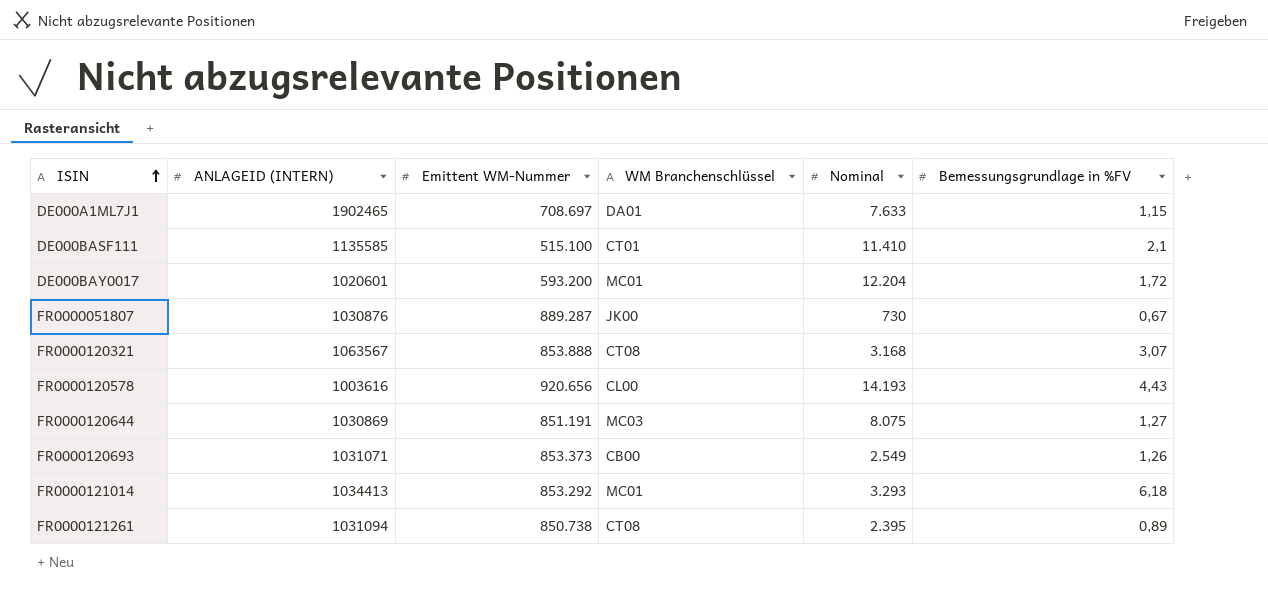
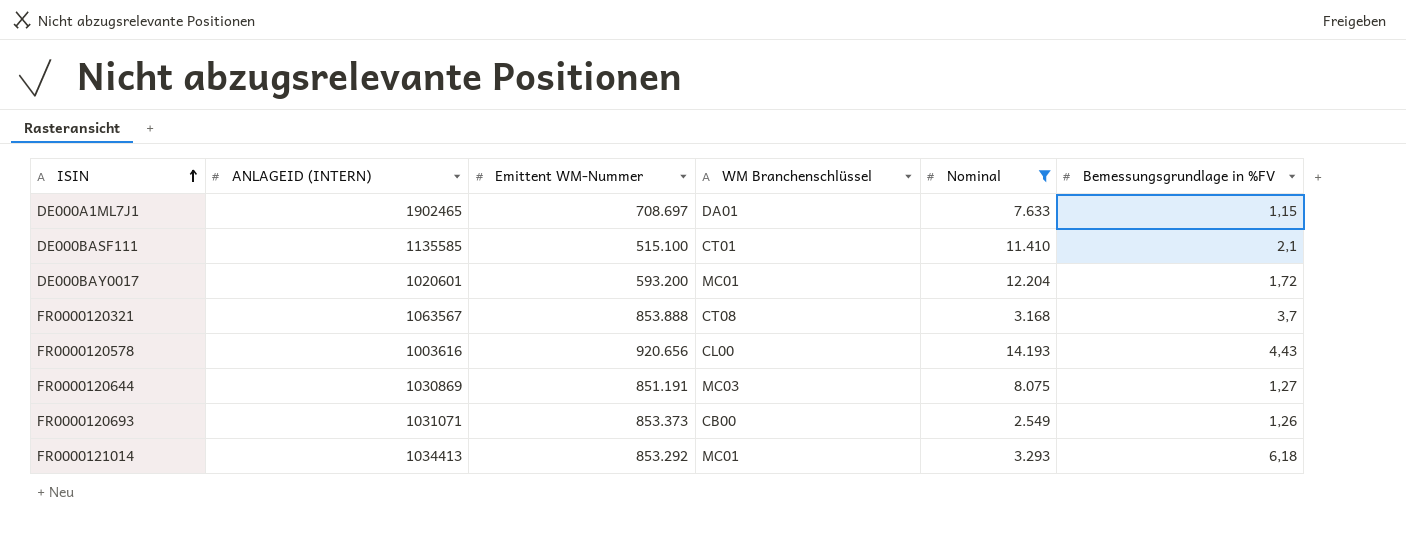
filter: none -> Nominal >= 2.549
FR0000120321 | Bemessungsgrundlage in %FV: 3,07 -> 3,7

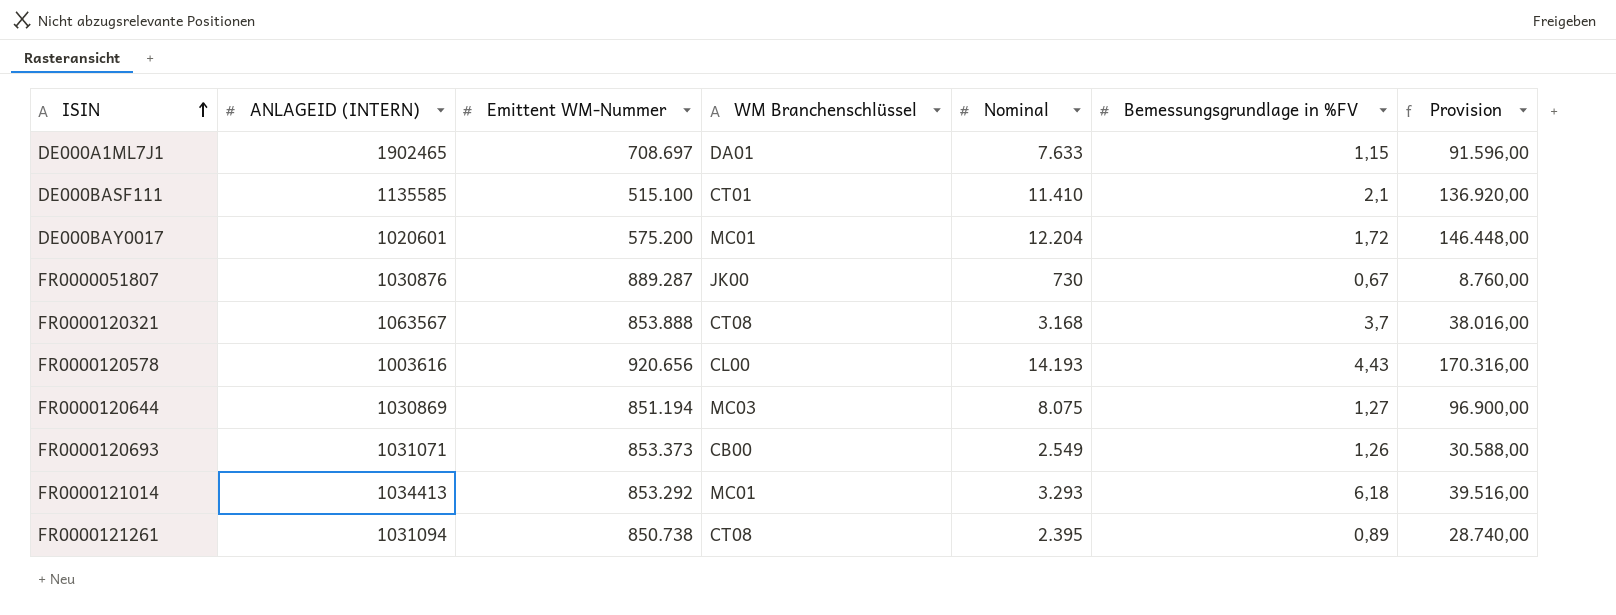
filter: Nominal >= 2.549 -> none
column Provision | formula: none -> [Nominal] * 12
DE000BAY0017 | Emittent WM-Nummer: 593.200 -> 575.200
FR0000120644 | Emittent WM-Nummer: 851.191 -> 851.194

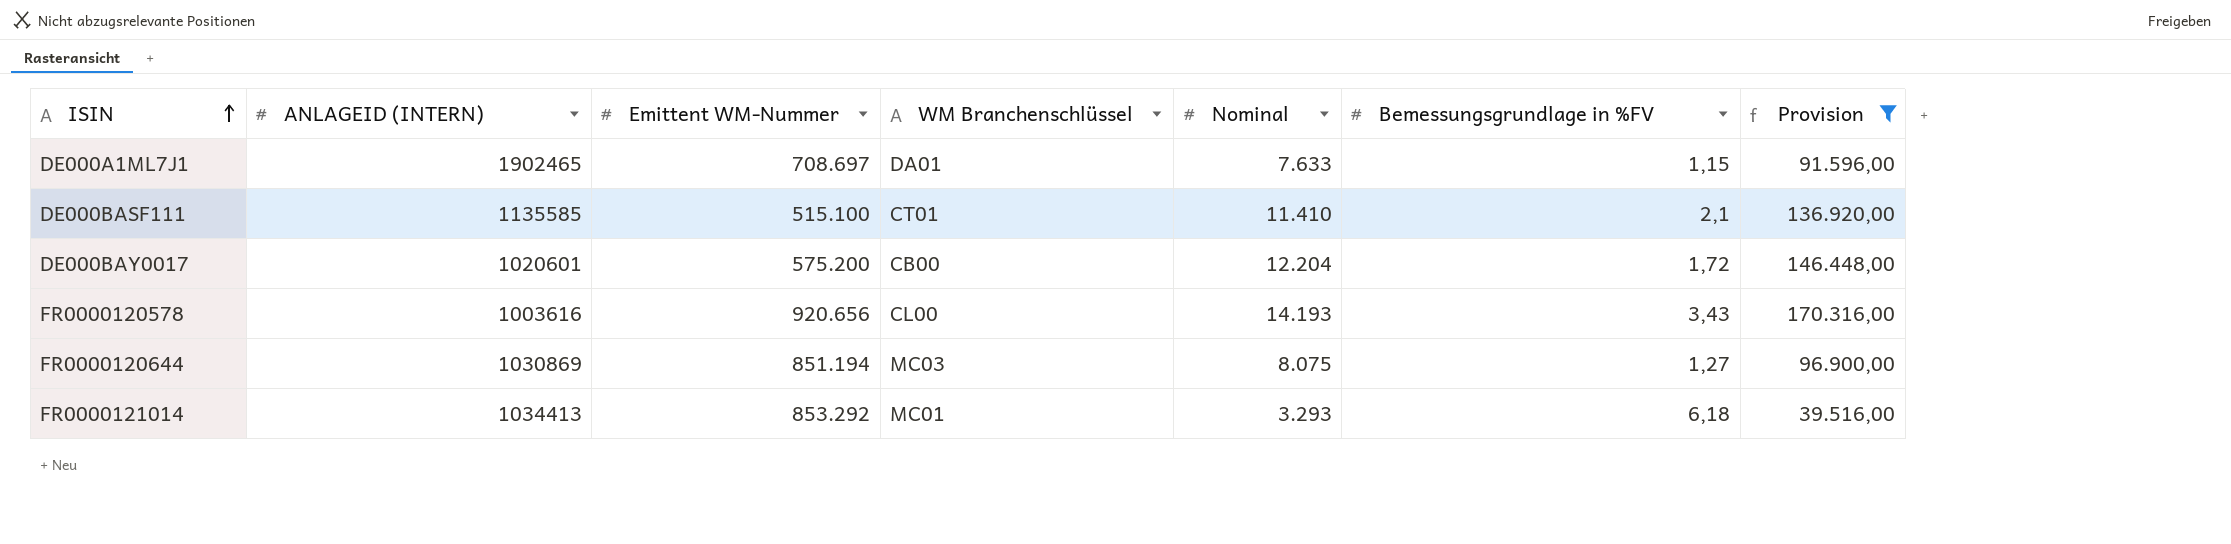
filter: none -> Provision >= 39.516,00
DE000BAY0017 | WM Branchenschlüssel: MC01 -> CB00
FR0000120578 | Bemessungsgrundlage in %FV: 4,43 -> 3,43

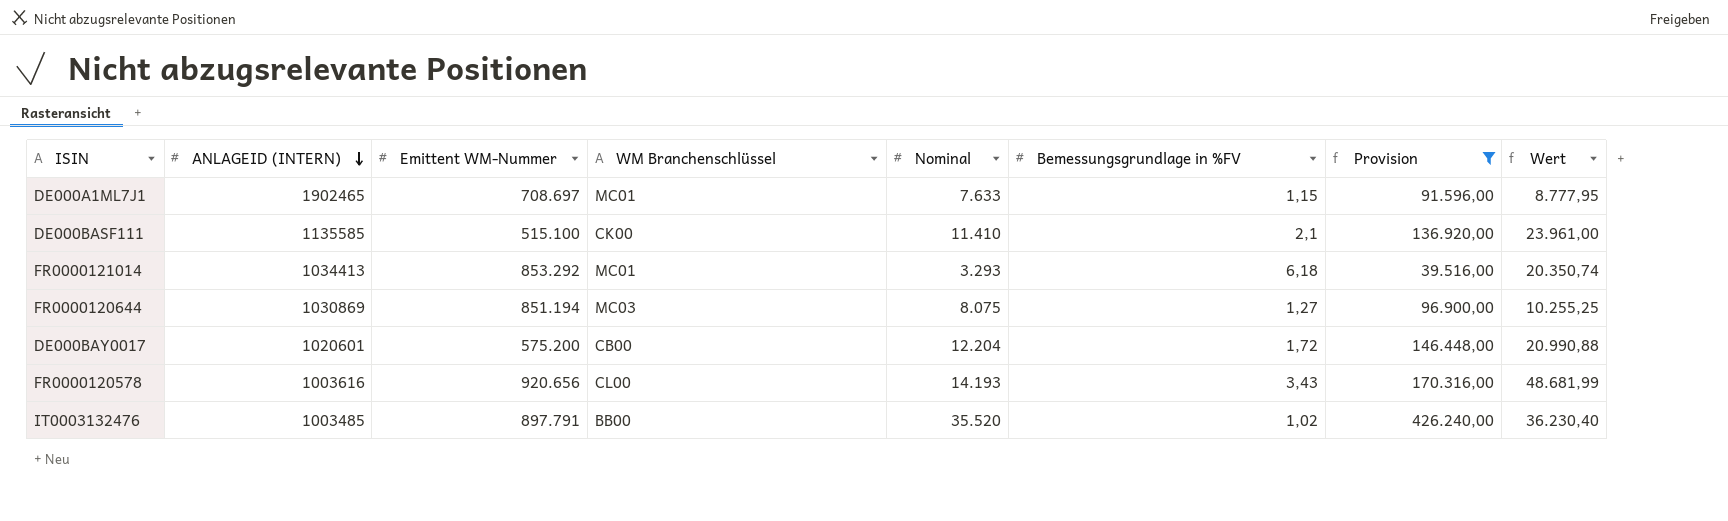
row order: ISIN ascending -> ANLAGEID (INTERN) descending
column Wert | formula: none -> [Nominal] * [Bemessungsgrundlage in %FV]
DE000A1ML7J1 | WM Branchenschlüssel: DA01 -> MC01
DE000BASF111 | WM Branchenschlüssel: CT01 -> CK00
row IT0003132476: none -> 1003485 | 897.791 | BB00 | 35.520 | 1,02 | 426.240,00 | 36.230,40

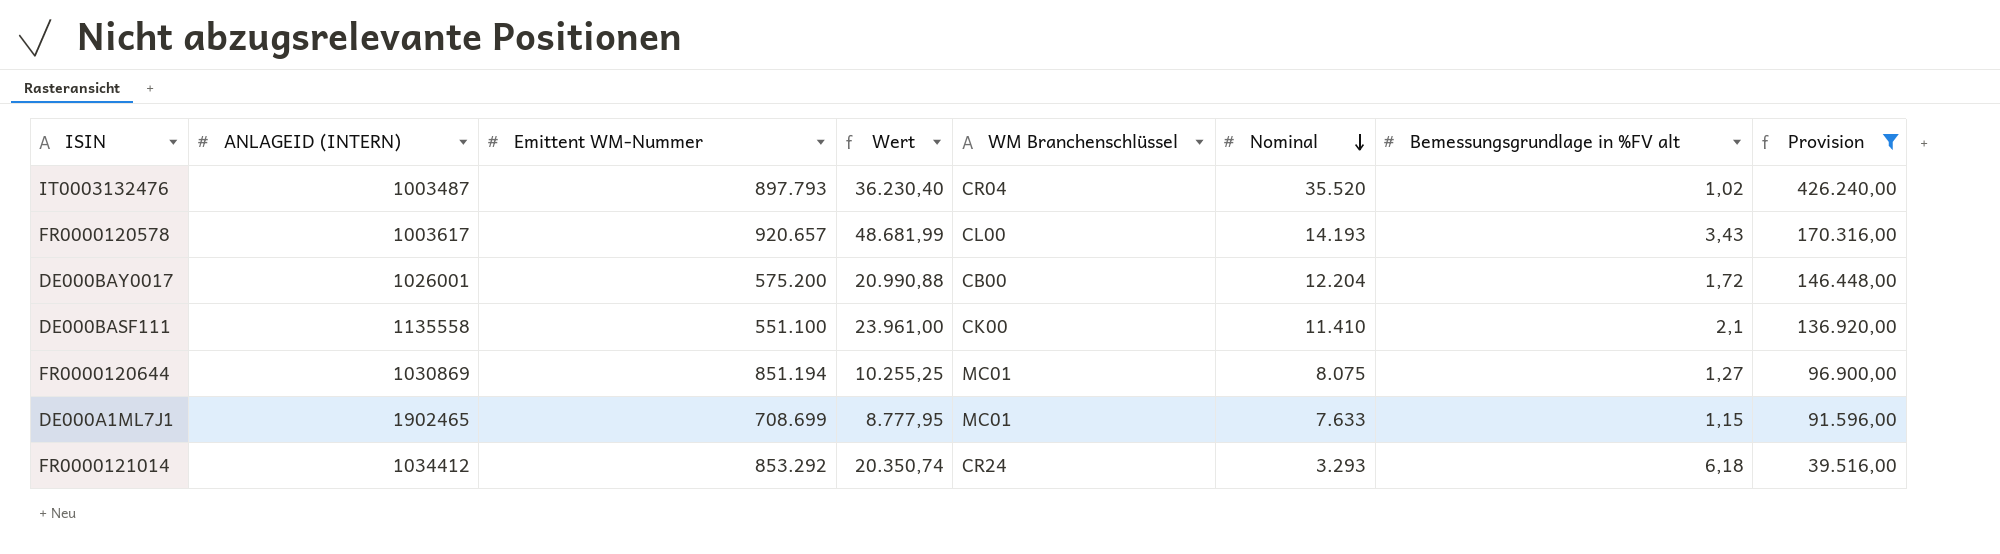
row order: ANLAGEID (INTERN) descending -> Nominal descending
column Wert | position: 8 -> 4
column name: Bemessungsgrundlage in %FV -> Bemessungsgrundlage in %FV alt
IT0003132476 | ANLAGEID (INTERN): 1003485 -> 1003487
IT0003132476 | Emittent WM-Nummer: 897.791 -> 897.793
IT0003132476 | WM Branchenschlüssel: BB00 -> CR04
FR0000120578 | ANLAGEID (INTERN): 1003616 -> 1003617
FR0000120578 | Emittent WM-Nummer: 920.656 -> 920.657
DE000BAY0017 | ANLAGEID (INTERN): 1020601 -> 1026001
DE000BASF111 | ANLAGEID (INTERN): 1135585 -> 1135558
DE000BASF111 | Emittent WM-Nummer: 515.100 -> 551.100
FR0000120644 | WM Branchenschlüssel: MC03 -> MC01
DE000A1ML7J1 | Emittent WM-Nummer: 708.697 -> 708.699
FR0000121014 | ANLAGEID (INTERN): 1034413 -> 1034412
FR0000121014 | WM Branchenschlüssel: MC01 -> CR24

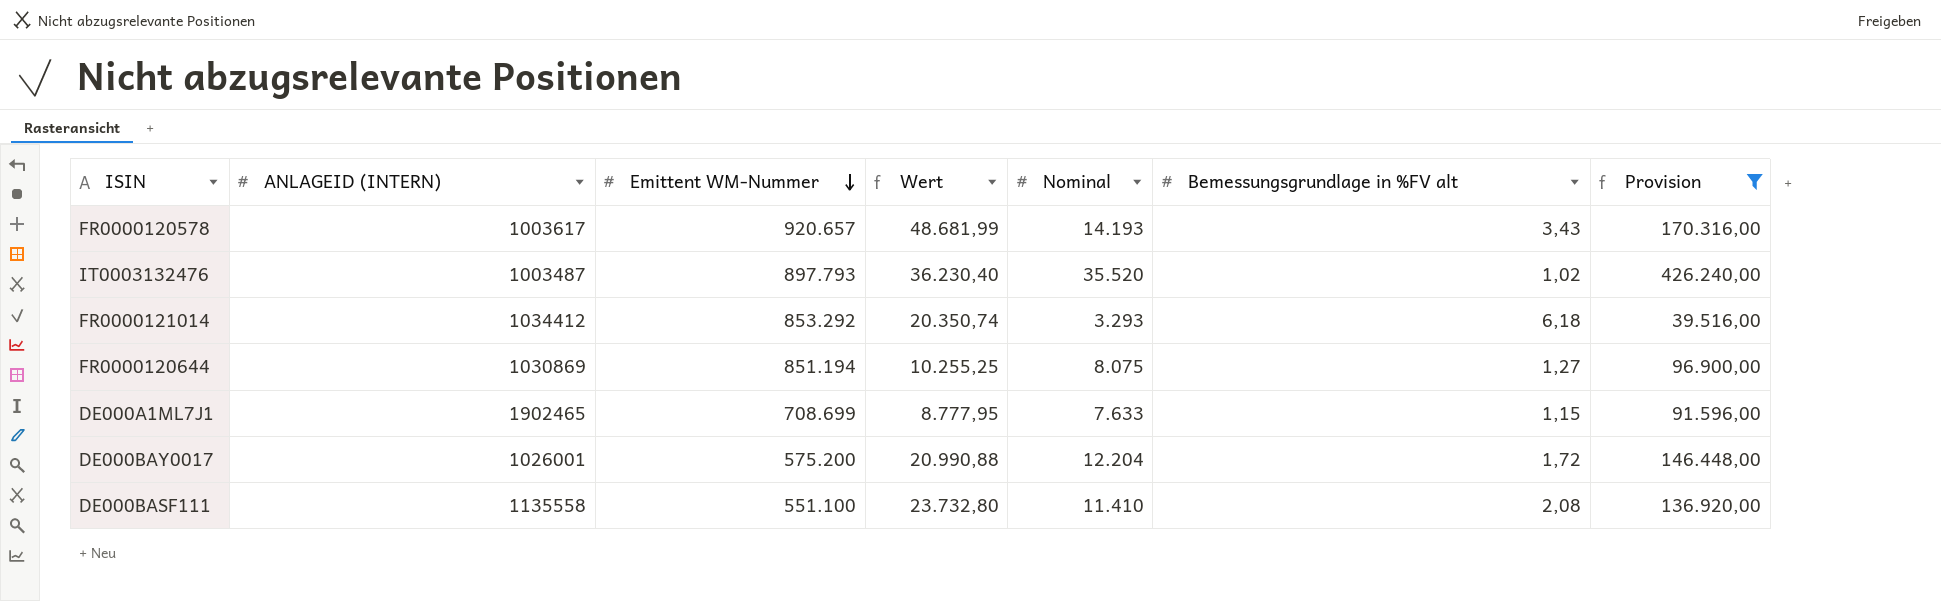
row order: Nominal descending -> Emittent WM-Nummer descending
column WM Branchenschlüssel | position: 5 -> none
DE000BASF111 | Wert: 23.961,00 -> 23.732,80
DE000BASF111 | Bemessungsgrundlage in %FV alt: 2,1 -> 2,08

